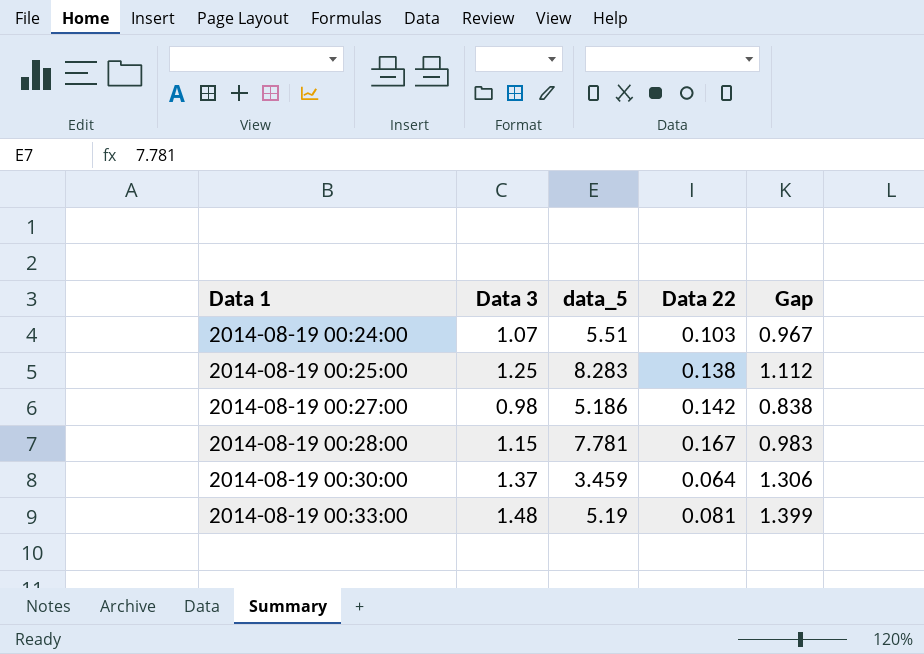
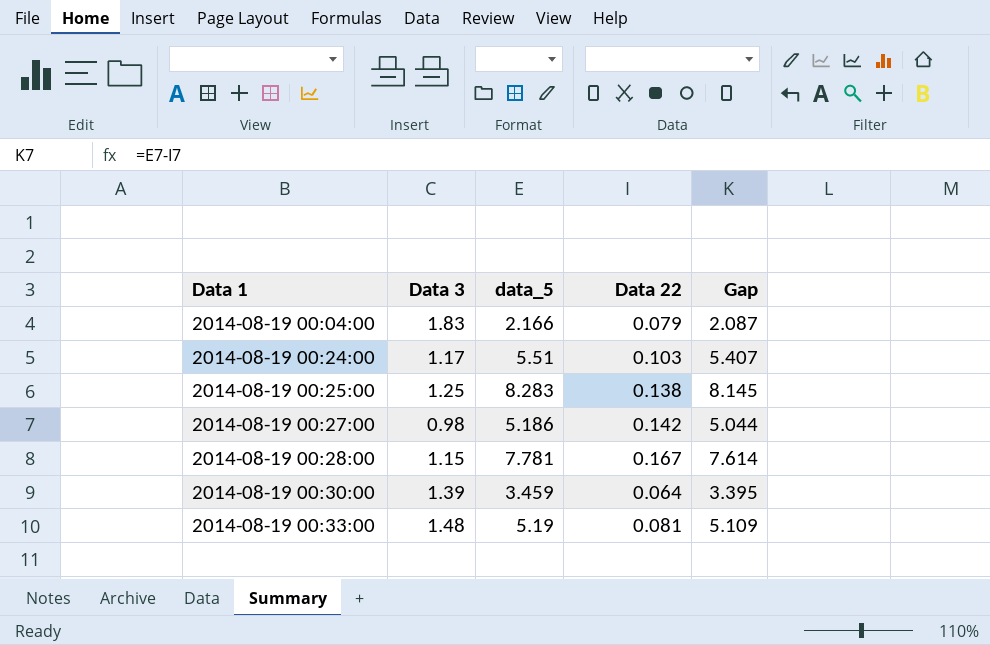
column Gap | formula: [Data 3] - [Data 22] -> [data_5] - [Data 22]
row 2014-08-19 00:04:00: none -> 1.83 | 2.166 | 0.079 | 2.087
2014-08-19 00:24:00 | Data 3: 1.07 -> 1.17
2014-08-19 00:30:00 | Data 3: 1.37 -> 1.39

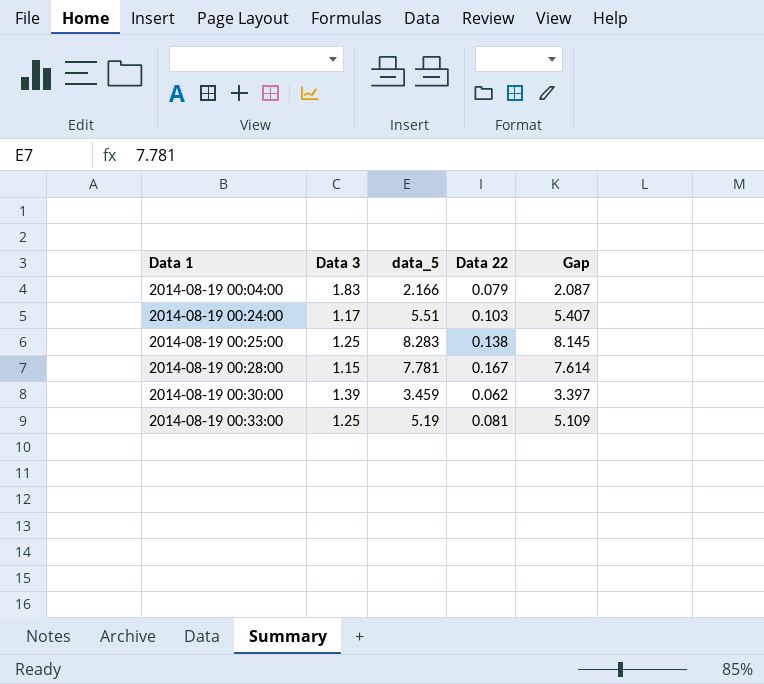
row 2014-08-19 00:27:00: 0.98 | 5.186 | 0.142 | 5.044 -> none
2014-08-19 00:30:00 | Data 22: 0.064 -> 0.062
2014-08-19 00:30:00 | Gap: 3.395 -> 3.397
2014-08-19 00:33:00 | Data 3: 1.48 -> 1.25

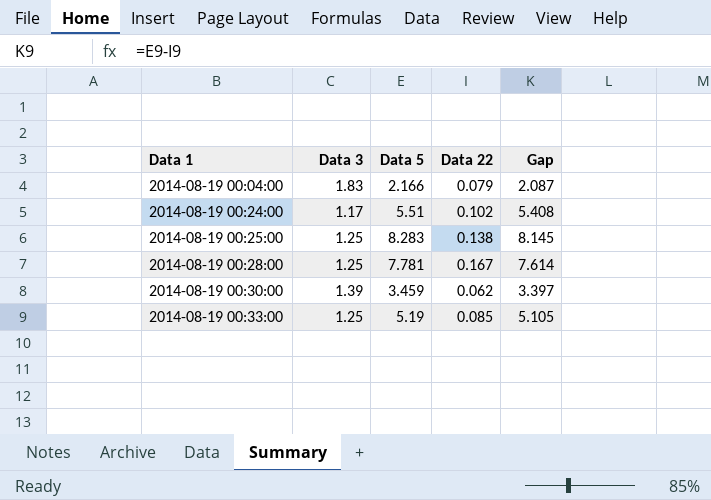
column name: data_5 -> Data 5
2014-08-19 00:24:00 | Data 22: 0.103 -> 0.102
2014-08-19 00:24:00 | Gap: 5.407 -> 5.408
2014-08-19 00:28:00 | Data 3: 1.15 -> 1.25
2014-08-19 00:33:00 | Data 22: 0.081 -> 0.085
2014-08-19 00:33:00 | Gap: 5.109 -> 5.105

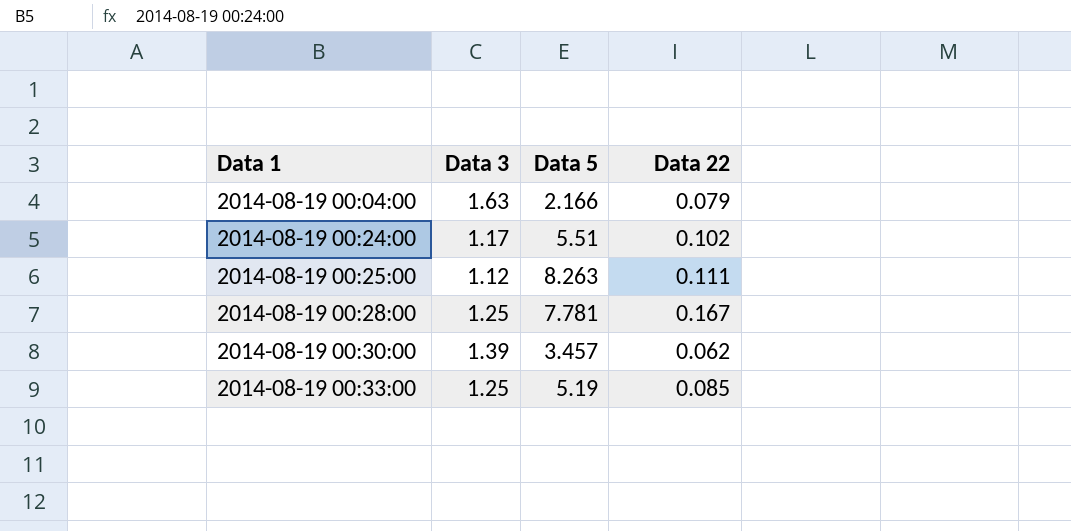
column Gap | formula: [Data 5] - [Data 22] -> none
2014-08-19 00:04:00 | Data 3: 1.83 -> 1.63
2014-08-19 00:25:00 | Data 3: 1.25 -> 1.12
2014-08-19 00:25:00 | Data 5: 8.283 -> 8.263
2014-08-19 00:25:00 | Data 22: 0.138 -> 0.111
2014-08-19 00:30:00 | Data 5: 3.459 -> 3.457

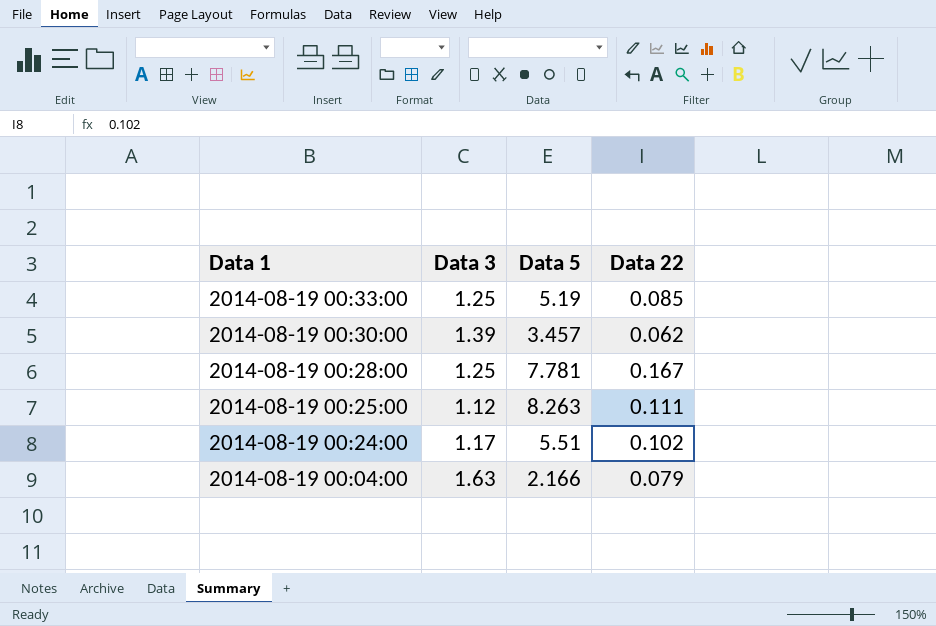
row order: Data 1 ascending -> Data 1 descending

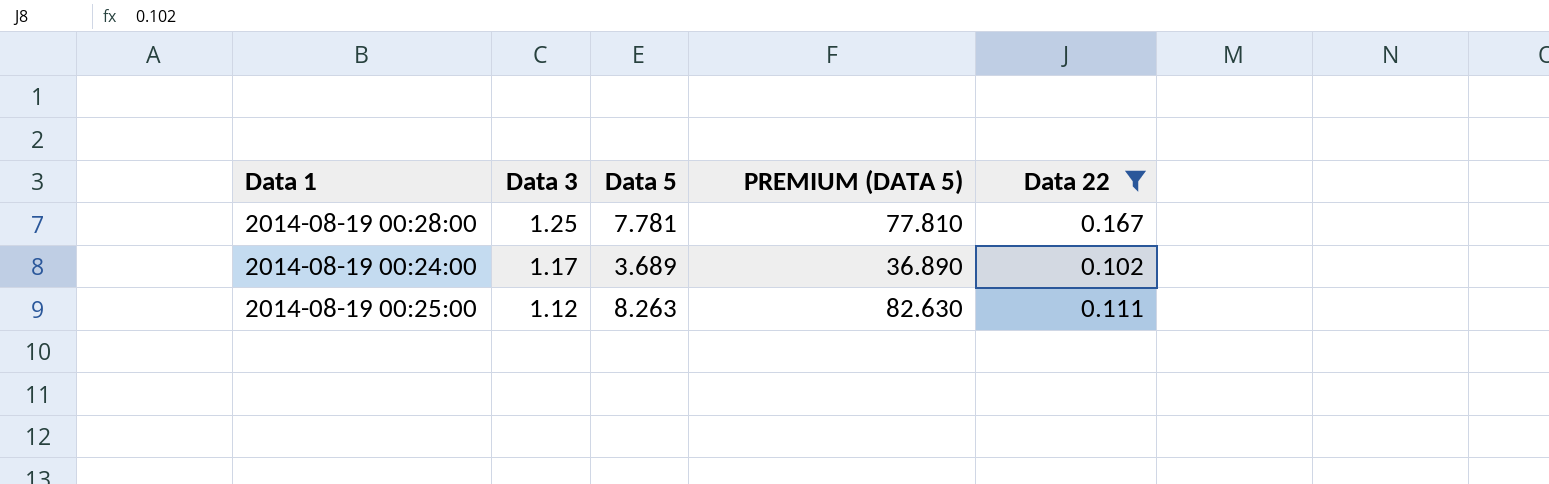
filter: none -> Data 22 >= 0.102
row order: Data 1 descending -> Data 3 descending
column PREMIUM (DATA 5) | formula: none -> [Data 5] * 10
2014-08-19 00:24:00 | Data 5: 5.51 -> 3.689

